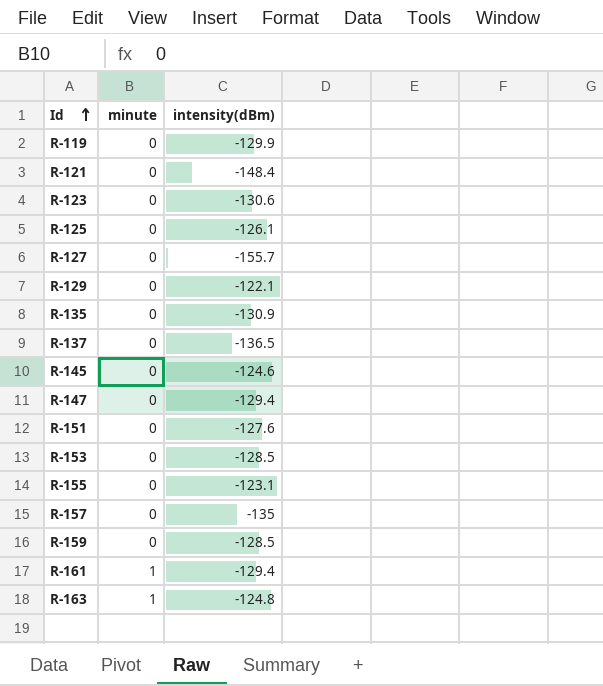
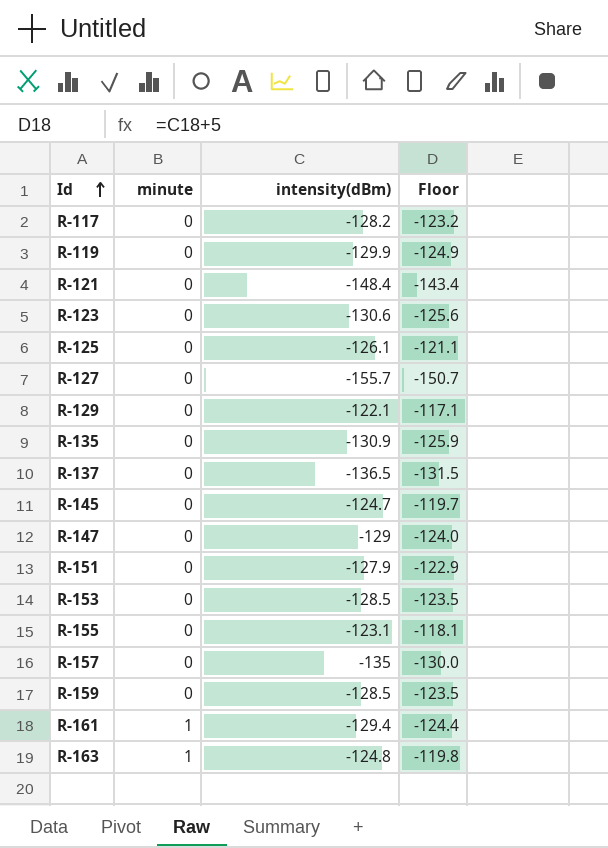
column Floor | formula: none -> [intensity(dBm)] + 5
row R-117: none -> 0 | -128.2 | -123.2
R-145 | intensity(dBm): -124.6 -> -124.7
R-147 | intensity(dBm): -129.4 -> -129
R-151 | intensity(dBm): -127.6 -> -127.9

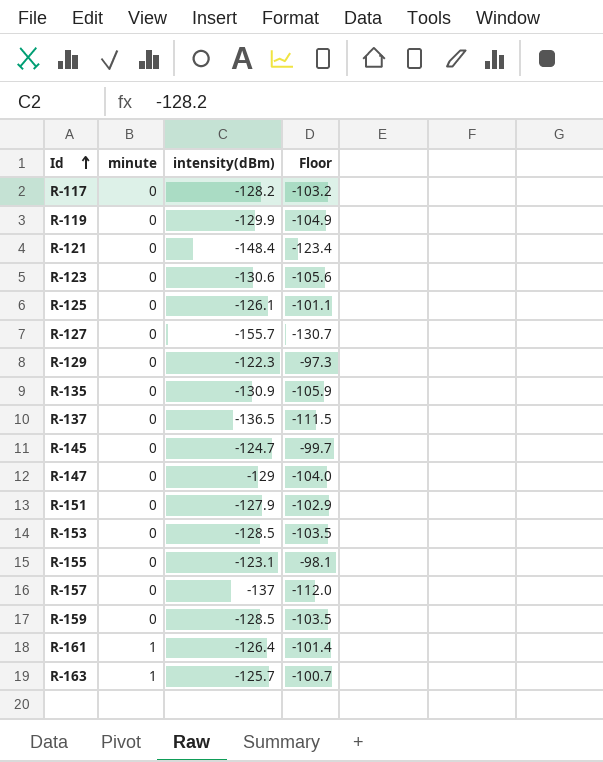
column Floor | formula: [intensity(dBm)] + 5 -> [intensity(dBm)] + 25
R-129 | intensity(dBm): -122.1 -> -122.3
R-157 | intensity(dBm): -135 -> -137
R-161 | intensity(dBm): -129.4 -> -126.4
R-163 | intensity(dBm): -124.8 -> -125.7

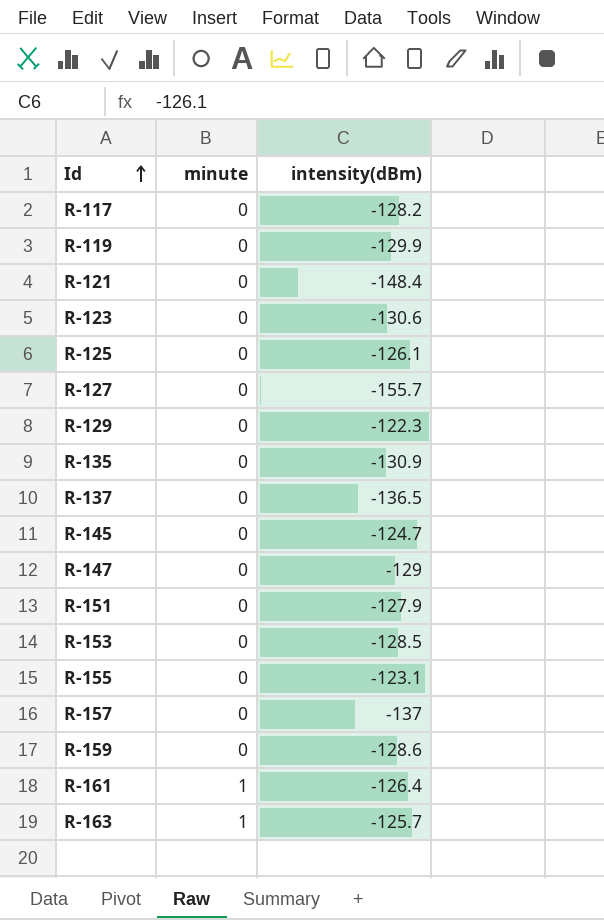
column Floor | formula: [intensity(dBm)] + 25 -> none
R-159 | intensity(dBm): -128.5 -> -128.6

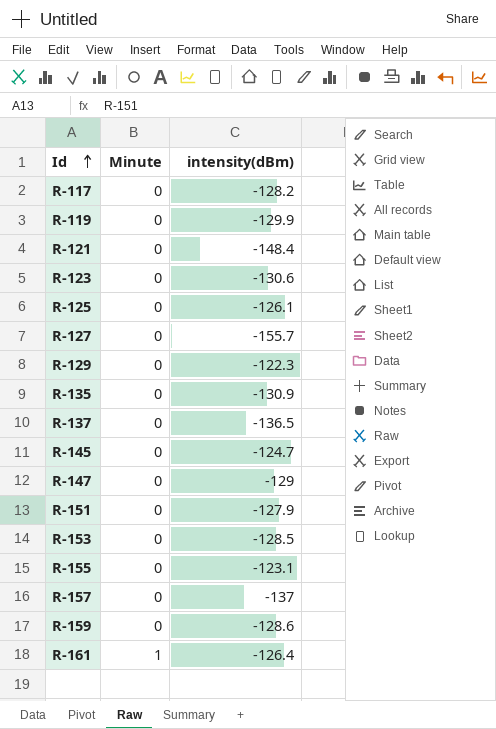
column name: minute -> Minute
row R-163: 1 | -125.7 -> none

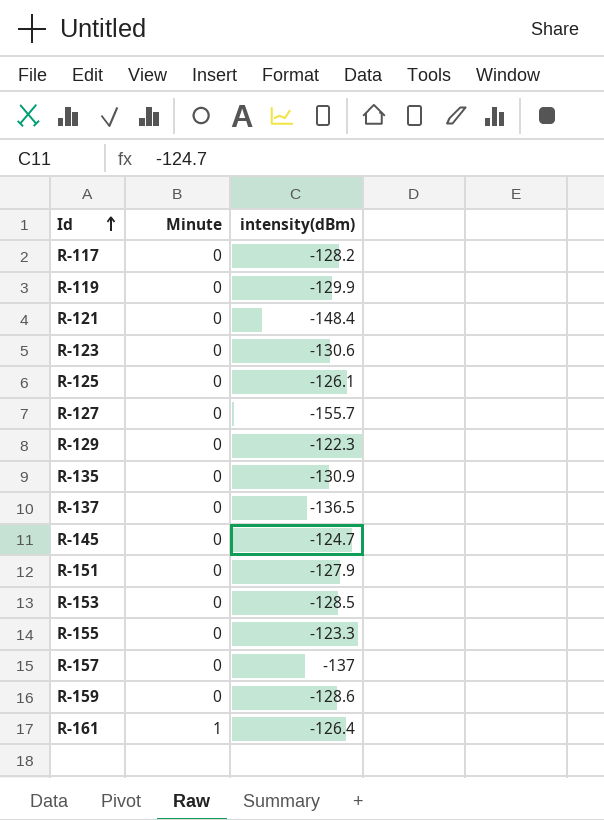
row R-147: 0 | -129 -> none
R-155 | intensity(dBm): -123.1 -> -123.3

